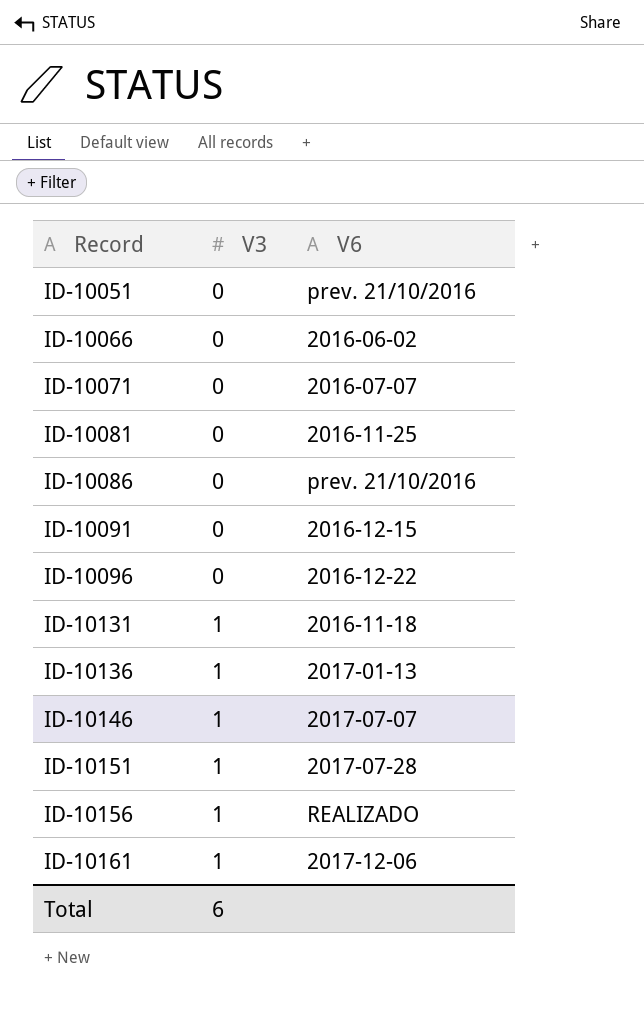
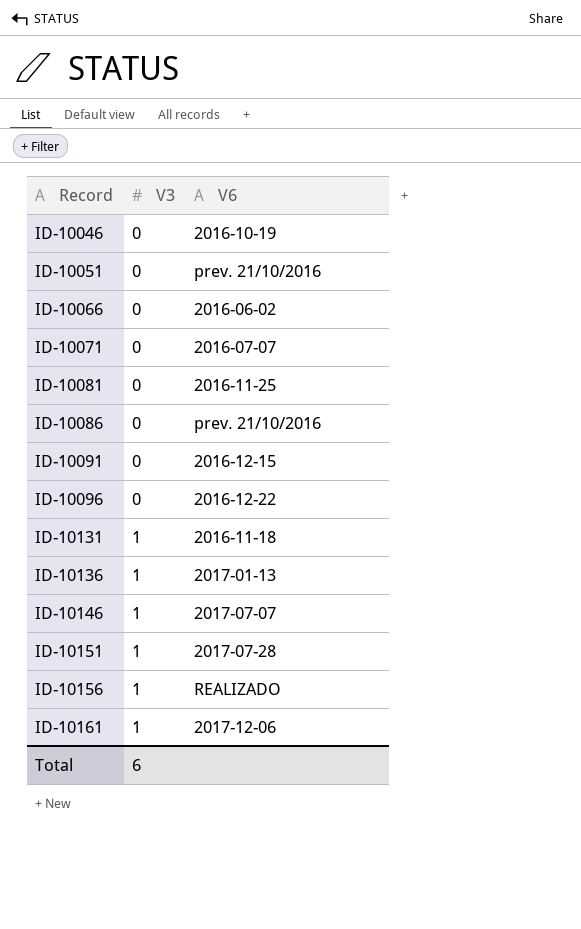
row ID-10046: none -> 0 | 2016-10-19

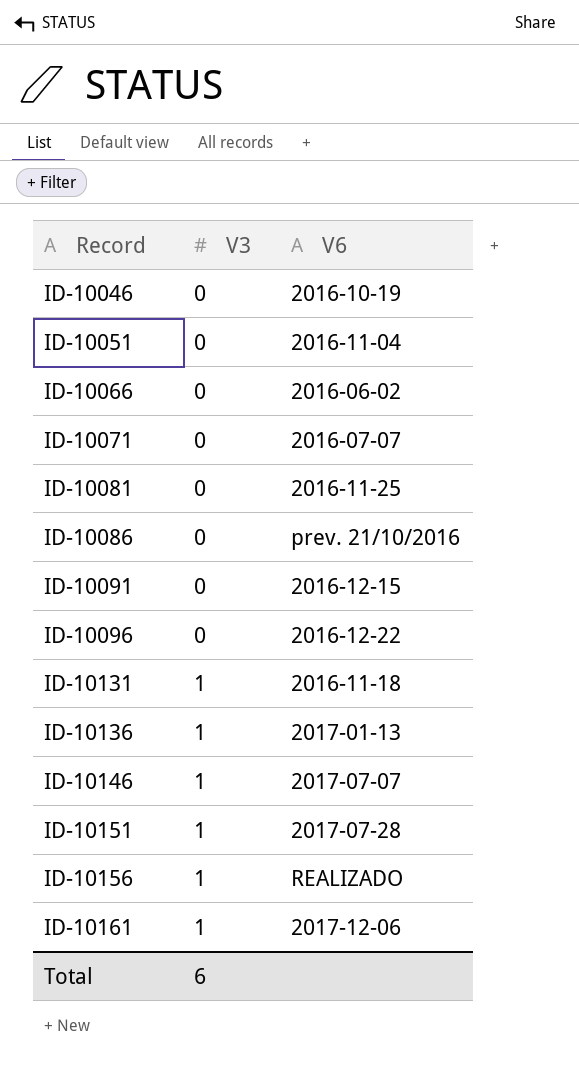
ID-10051 | V6: prev. 21/10/2016 -> 2016-11-04

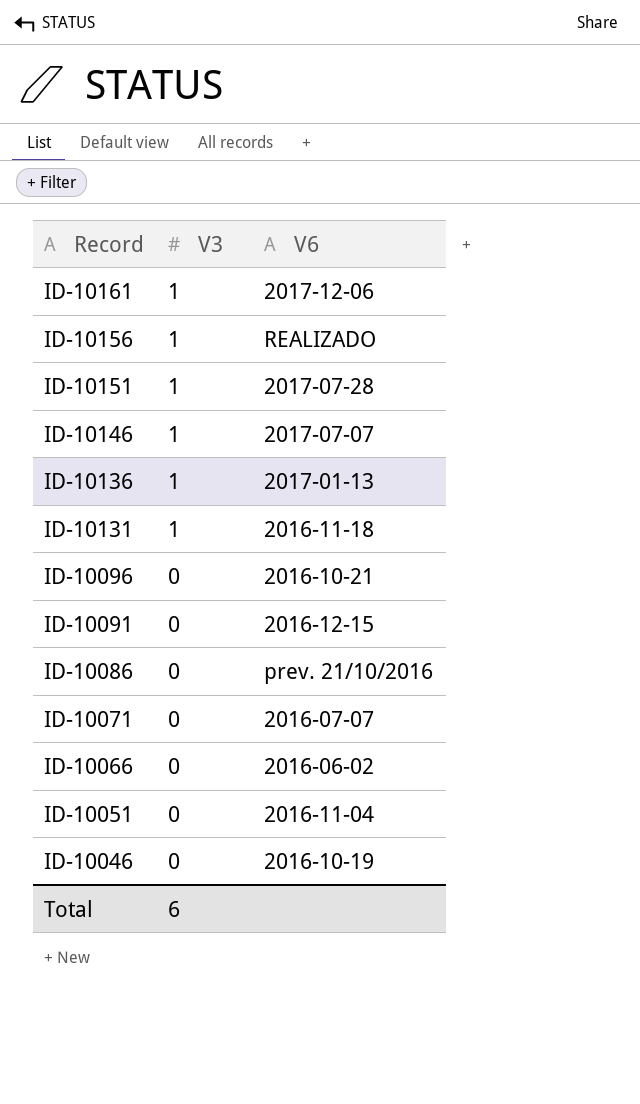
row order: Record ascending -> Record descending
row ID-10081: 0 | 2016-11-25 -> none
ID-10096 | V6: 2016-12-22 -> 2016-10-21

